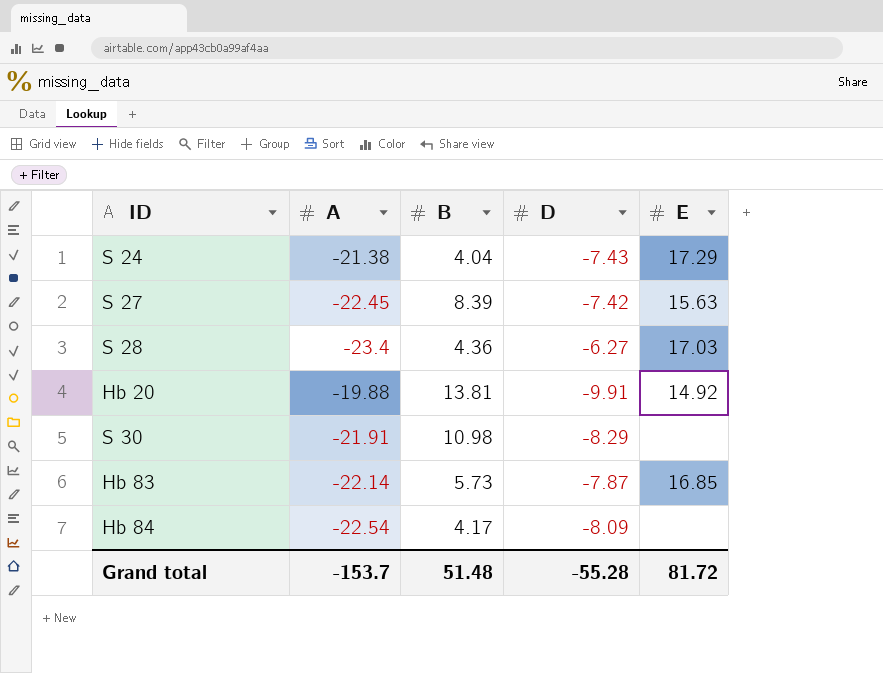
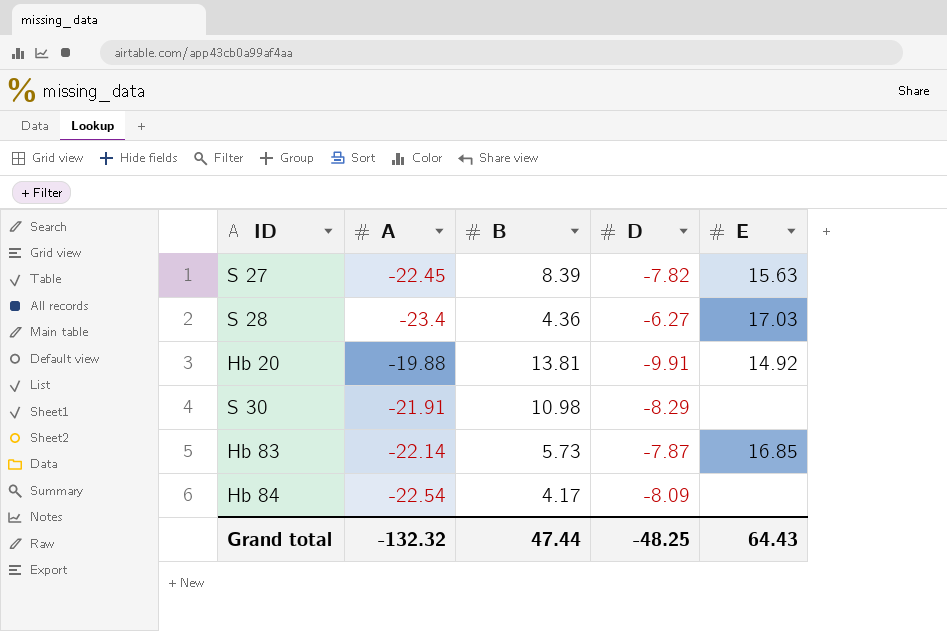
row S 24: -21.38 | 4.04 | -7.43 | 17.29 -> none
S 27 | D: -7.42 -> -7.82
Grand total | A: -153.7 -> -132.32
Grand total | B: 51.48 -> 47.44
Grand total | D: -55.28 -> -48.25
Grand total | E: 81.72 -> 64.43

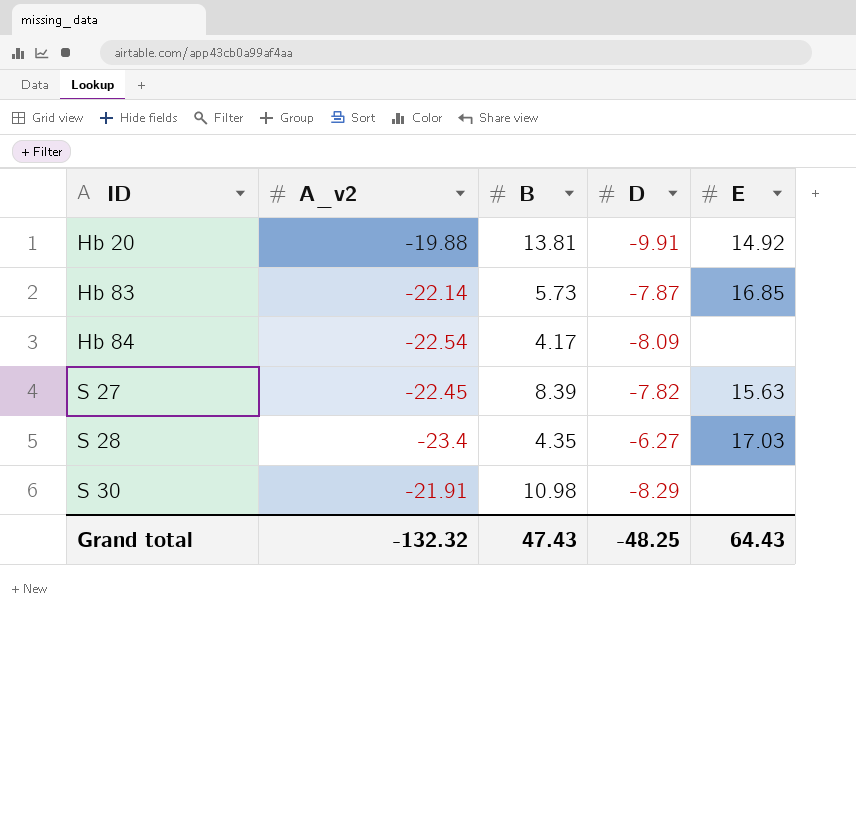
row order: none -> ID ascending
column name: A -> A_v2
S 28 | B: 4.36 -> 4.35
Grand total | B: 47.44 -> 47.43

